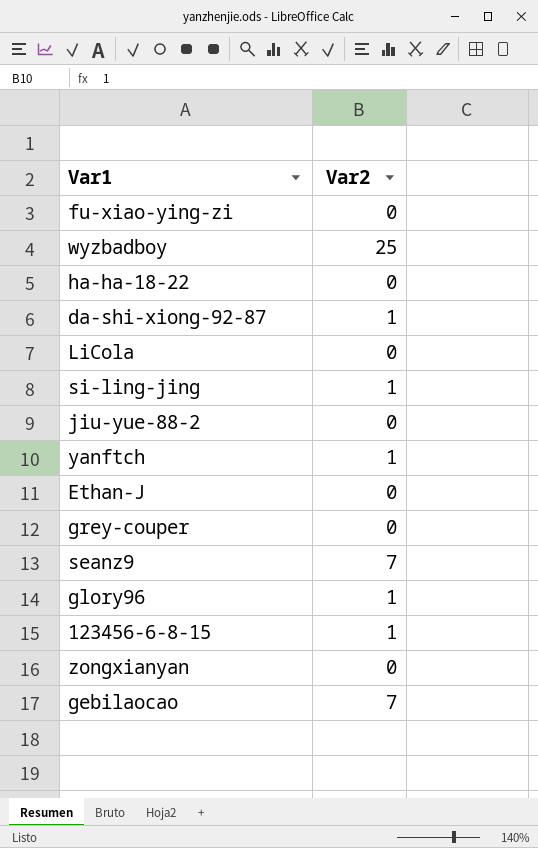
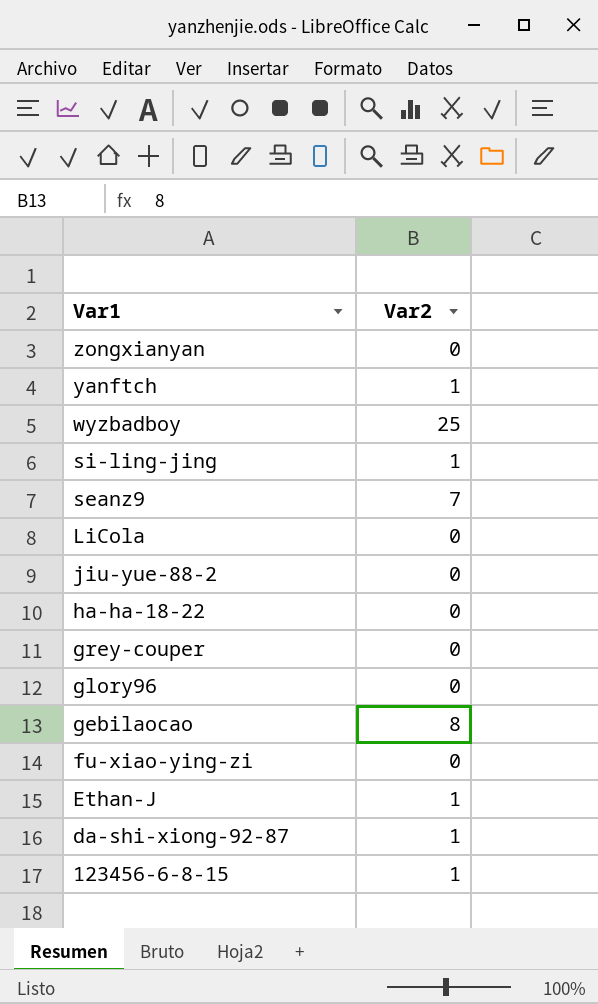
row order: none -> Var1 descending
glory96 | Var2: 1 -> 0
gebilaocao | Var2: 7 -> 8
Ethan-J | Var2: 0 -> 1

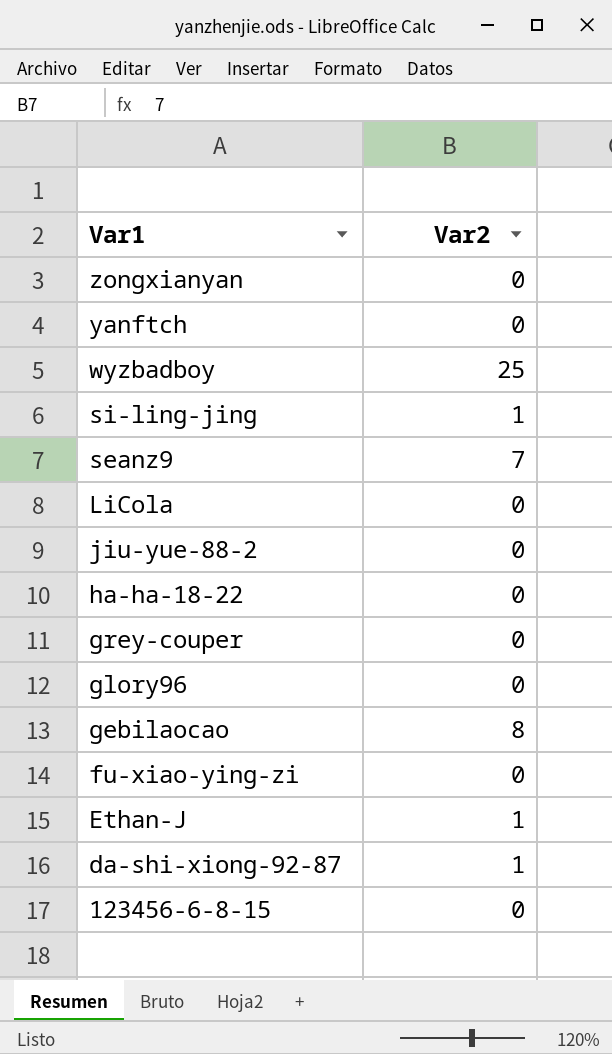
yanftch | Var2: 1 -> 0
123456-6-8-15 | Var2: 1 -> 0

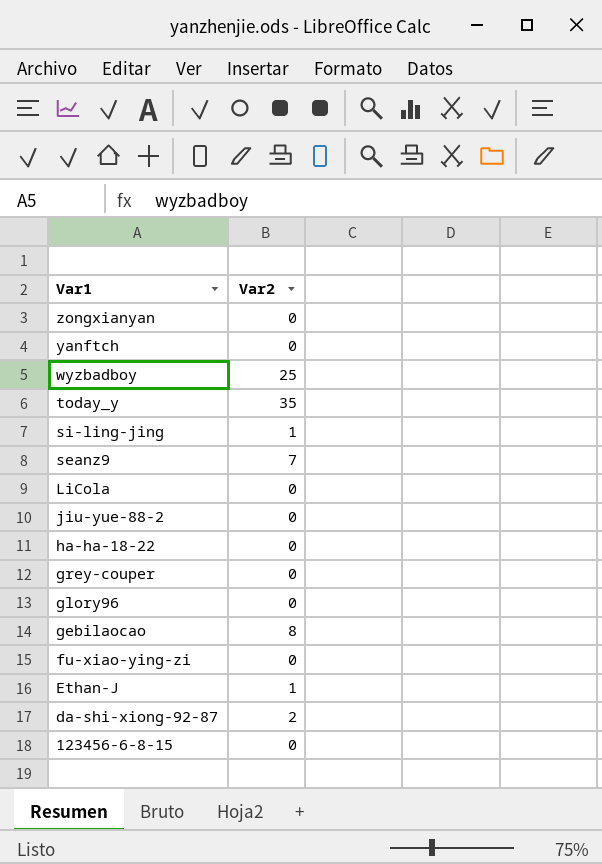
row today_y: none -> 35
da-shi-xiong-92-87 | Var2: 1 -> 2

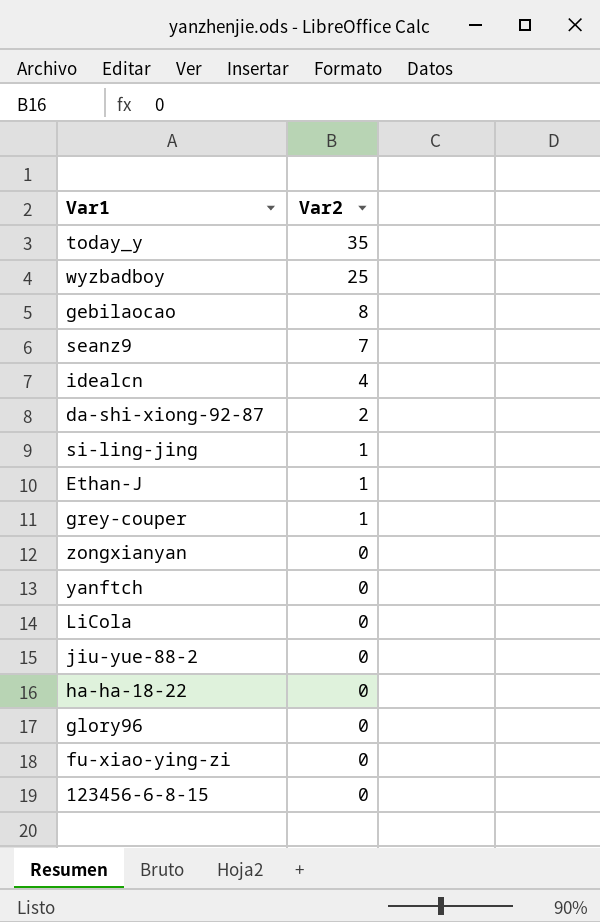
row order: Var1 descending -> Var2 descending
row idealcn: none -> 4
grey-couper | Var2: 0 -> 1

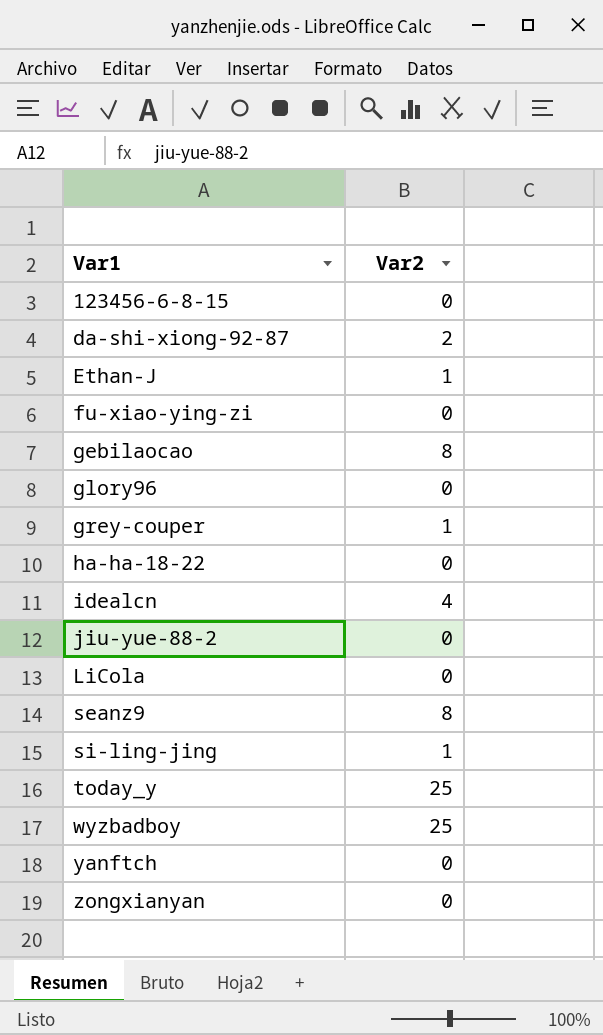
row order: Var2 descending -> Var1 ascending
seanz9 | Var2: 7 -> 8
today_y | Var2: 35 -> 25

